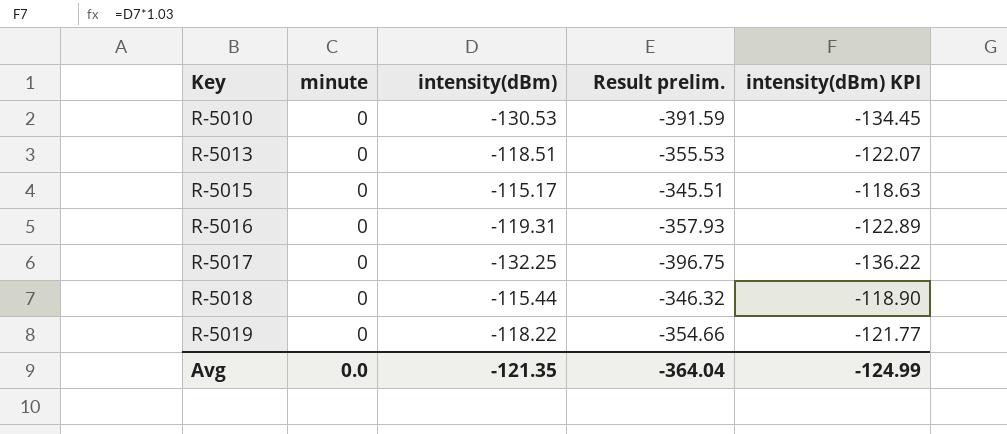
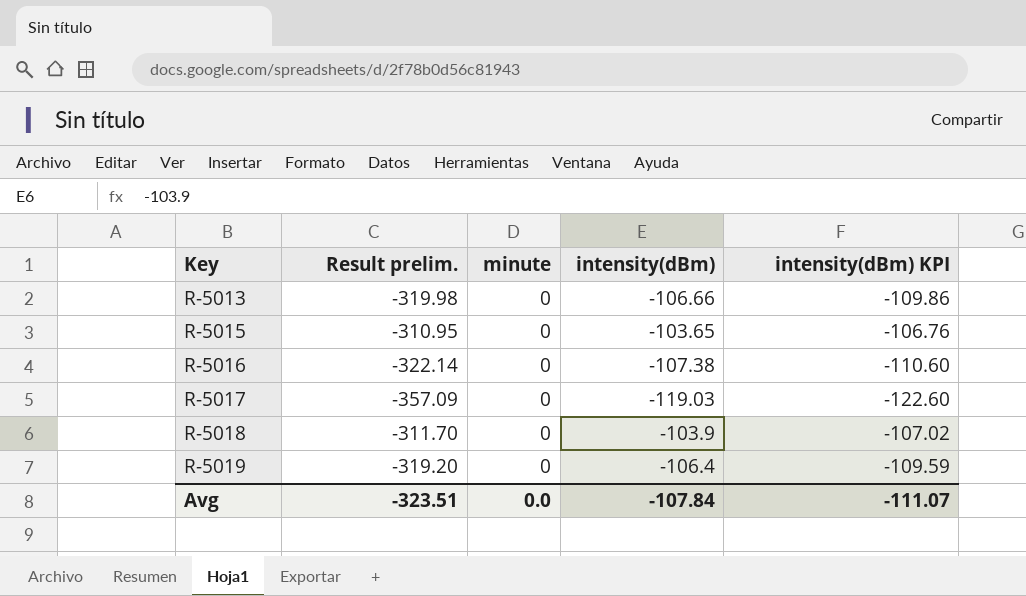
column Result prelim. | position: 4 -> 2
row R-5010: 0 | -130.53 | -391.59 | -134.45 -> none
R-5013 | Result prelim.: -355.53 -> -319.98
R-5013 | intensity(dBm): -118.51 -> -106.66
R-5013 | intensity(dBm) KPI: -122.07 -> -109.86
R-5015 | Result prelim.: -345.51 -> -310.95
R-5015 | intensity(dBm): -115.17 -> -103.65
R-5015 | intensity(dBm) KPI: -118.63 -> -106.76
R-5016 | Result prelim.: -357.93 -> -322.14
R-5016 | intensity(dBm): -119.31 -> -107.38
R-5016 | intensity(dBm) KPI: -122.89 -> -110.60
R-5017 | Result prelim.: -396.75 -> -357.09
R-5017 | intensity(dBm): -132.25 -> -119.03
R-5017 | intensity(dBm) KPI: -136.22 -> -122.60
R-5018 | Result prelim.: -346.32 -> -311.70
R-5018 | intensity(dBm): -115.44 -> -103.9
R-5018 | intensity(dBm) KPI: -118.90 -> -107.02
R-5019 | Result prelim.: -354.66 -> -319.20
R-5019 | intensity(dBm): -118.22 -> -106.4
R-5019 | intensity(dBm) KPI: -121.77 -> -109.59
Avg | Result prelim.: -364.04 -> -323.51
Avg | intensity(dBm): -121.35 -> -107.84
Avg | intensity(dBm) KPI: -124.99 -> -111.07

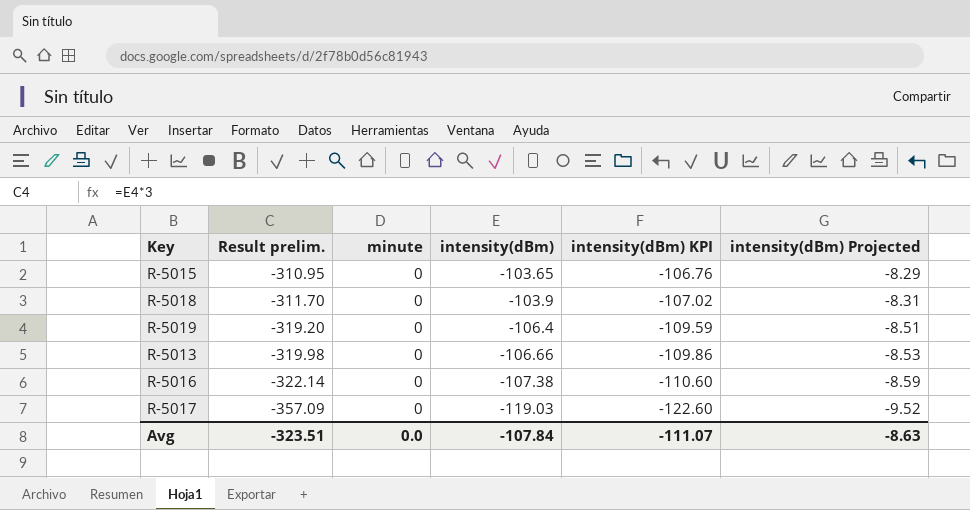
row order: Key ascending -> Result prelim. descending
column intensity(dBm) Projected | formula: none -> [intensity(dBm)] * 0.08

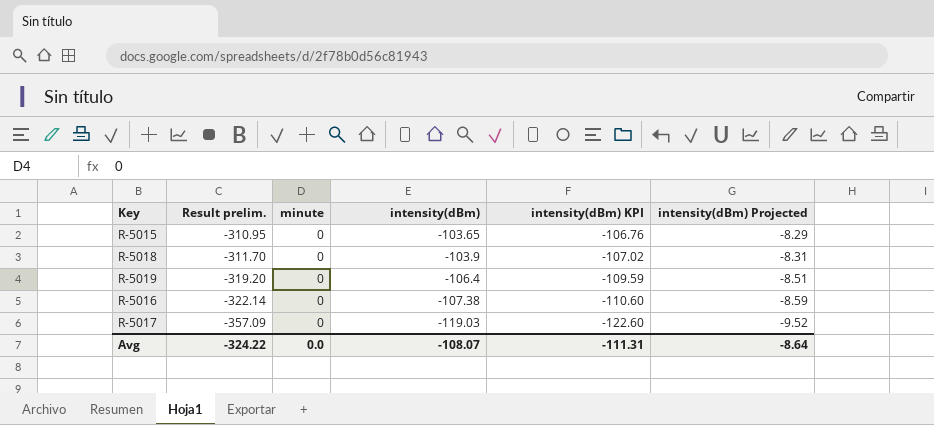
row R-5013: -319.98 | 0 | -106.66 | -109.86 | -8.53 -> none
Avg | Result prelim.: -323.51 -> -324.22
Avg | intensity(dBm): -107.84 -> -108.07
Avg | intensity(dBm) KPI: -111.07 -> -111.31
Avg | intensity(dBm) Projected: -8.63 -> -8.64

